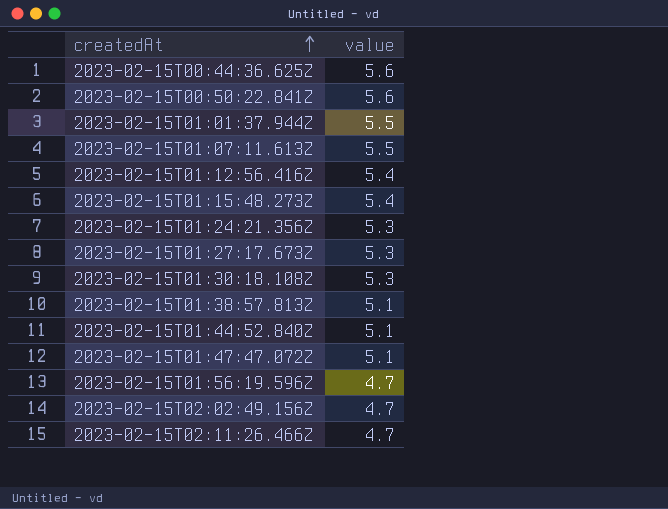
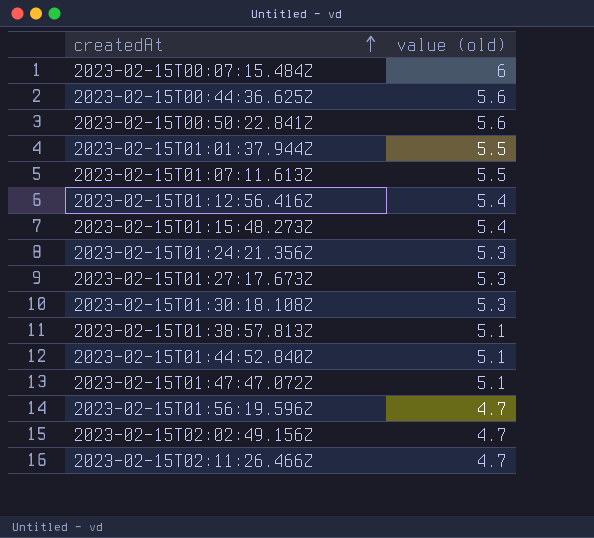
column name: value -> value (old)
row 2023-02-15T00:07:15.484Z: none -> 6

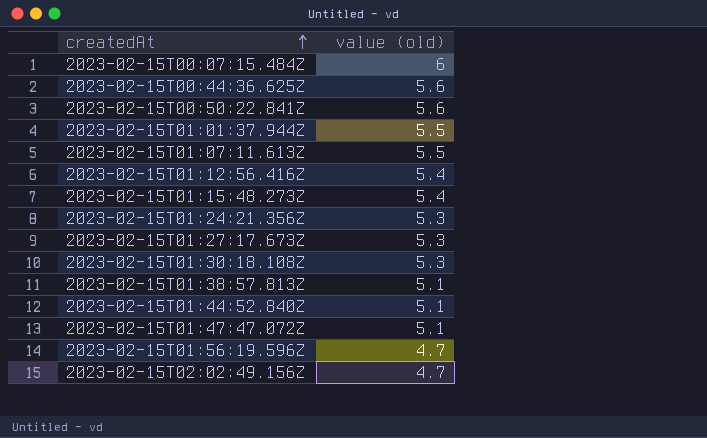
row 2023-02-15T02:11:26.466Z: 4.7 -> none

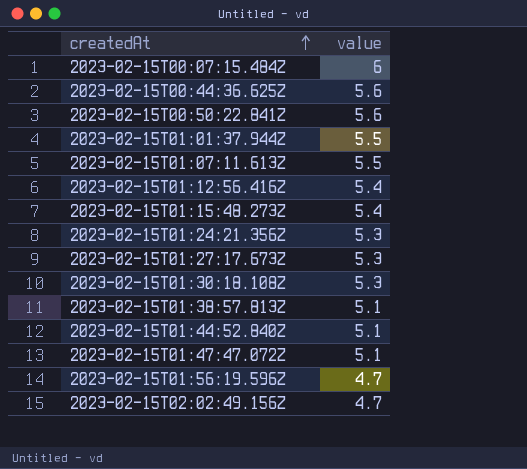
column name: value (old) -> value

